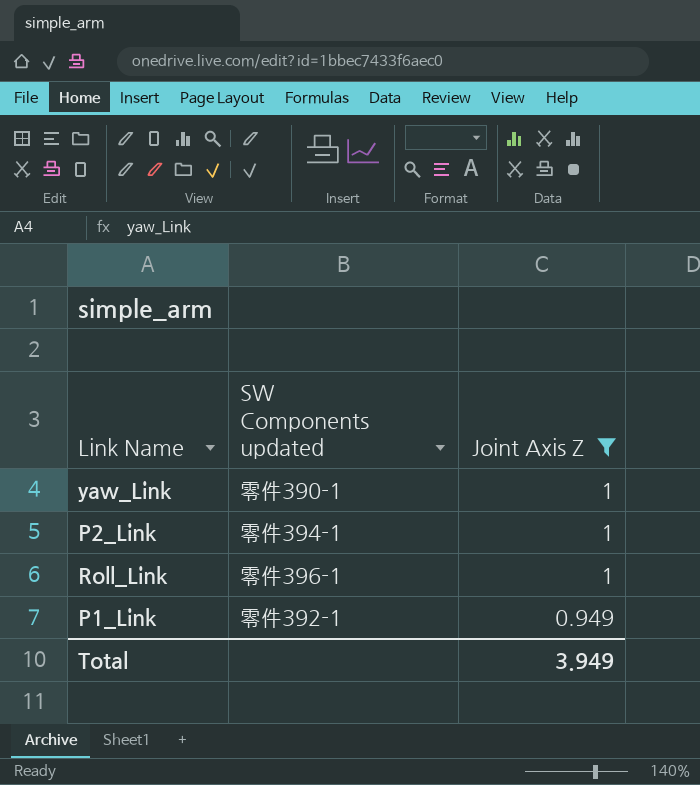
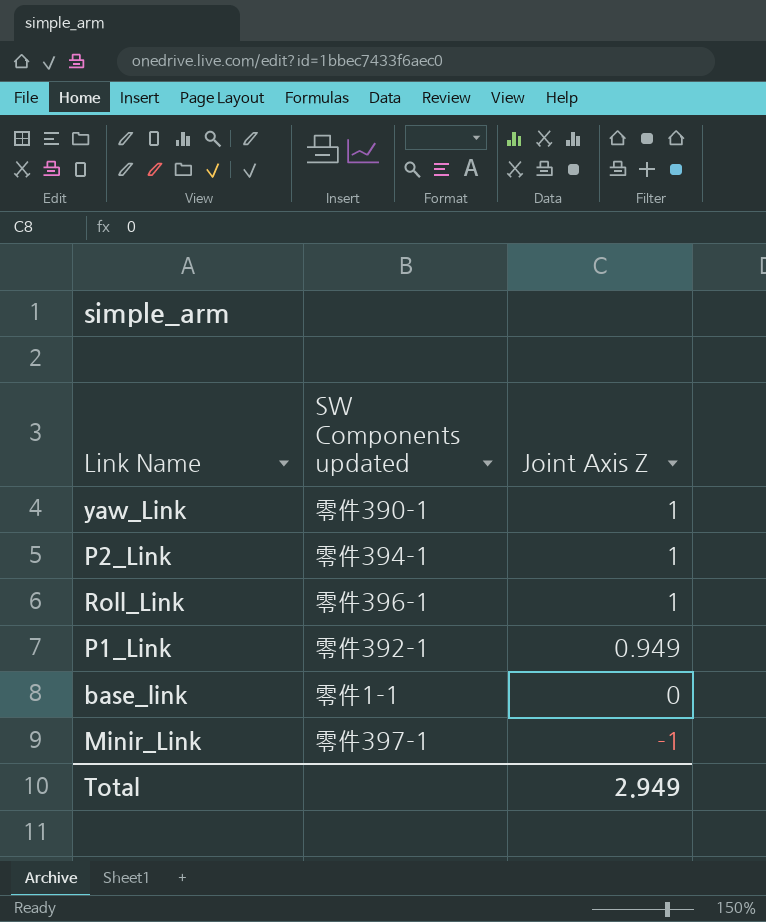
filter: Joint Axis Z >= 0.949 -> none
Total | Joint Axis Z: 3.949 -> 2.949

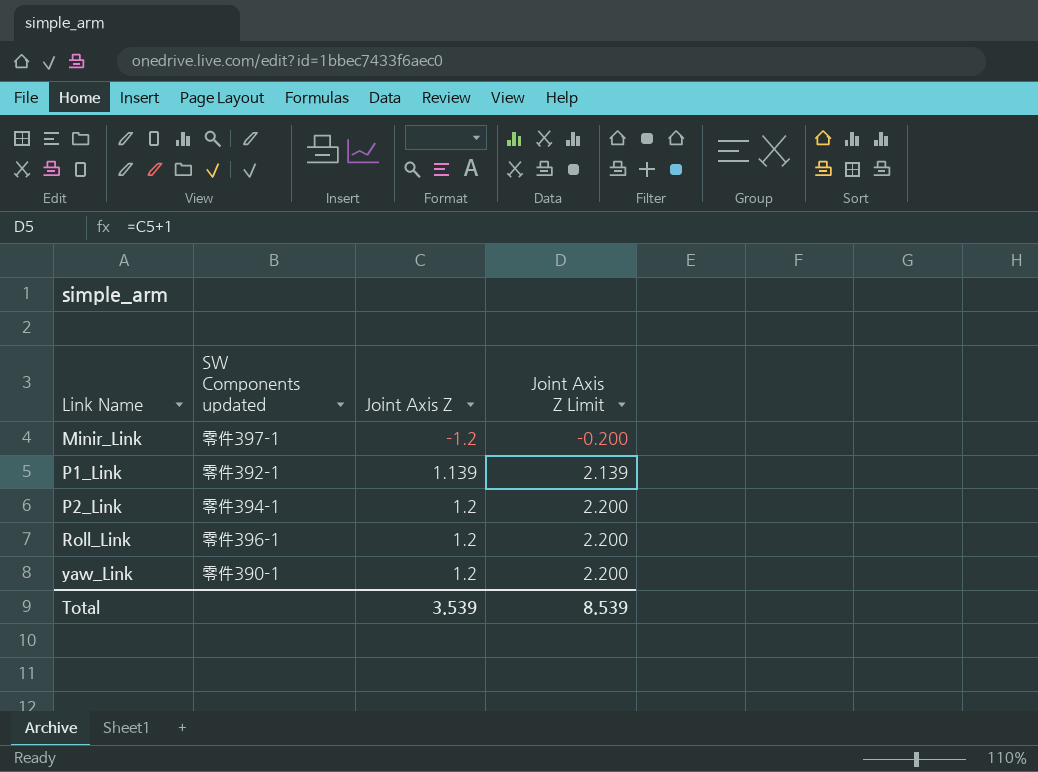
row order: Joint Axis Z descending -> Link Name ascending
column Joint Axis Z Limit | formula: none -> [Joint Axis Z] + 1
row base_link: 零件1-1 | 0 -> none
Minir_Link | Joint Axis Z: -1 -> -1.2
P1_Link | Joint Axis Z: 0.949 -> 1.139
P2_Link | Joint Axis Z: 1 -> 1.2
Roll_Link | Joint Axis Z: 1 -> 1.2
yaw_Link | Joint Axis Z: 1 -> 1.2
Total | Joint Axis Z: 2.949 -> 3.539

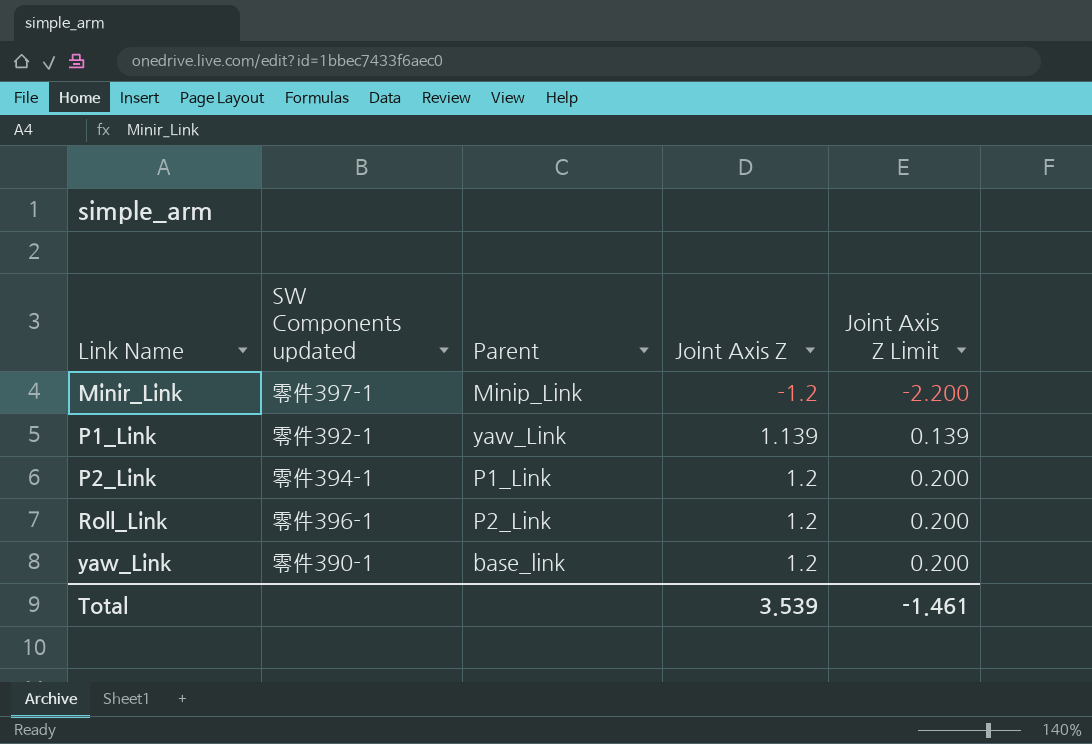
column Parent | position: none -> 3
column Joint Axis Z Limit | formula: [Joint Axis Z] + 1 -> [Joint Axis Z] - 1
Total | Joint Axis Z Limit: 8.539 -> -1.461

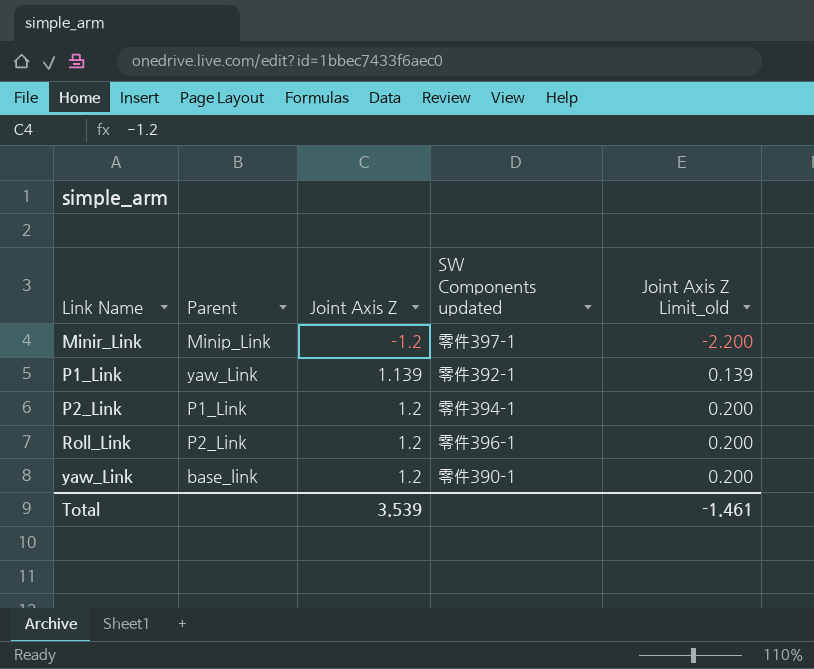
column SW Components updated | position: 2 -> 4
column name: Joint Axis Z Limit -> Joint Axis Z Limit_old

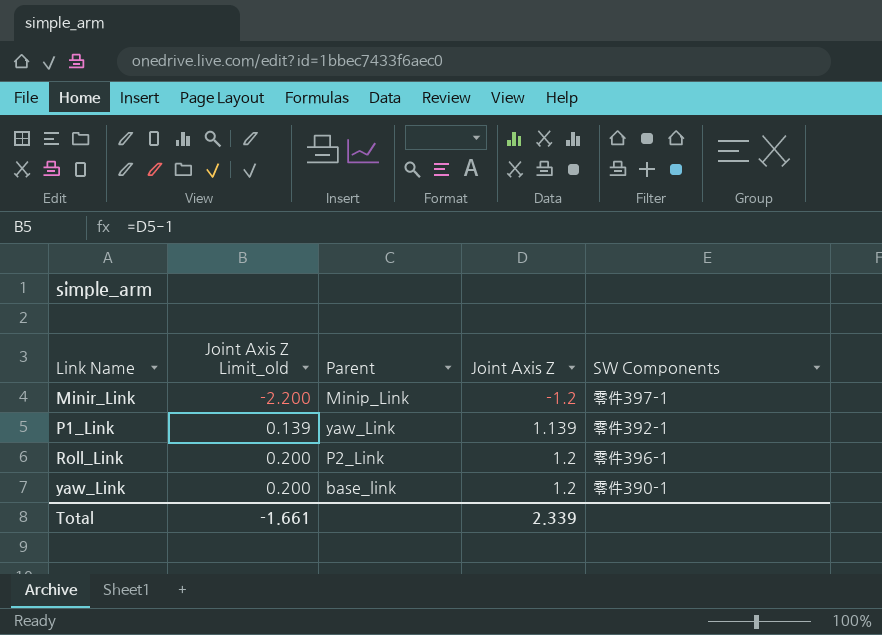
column Joint Axis Z Limit_old | position: 5 -> 2
column name: SW Components updated -> SW Components
row P2_Link: P1_Link | 1.2 | 零件394-1 | 0.200 -> none
Total | Joint Axis Z Limit_old: -1.461 -> -1.661
Total | Joint Axis Z: 3.539 -> 2.339

